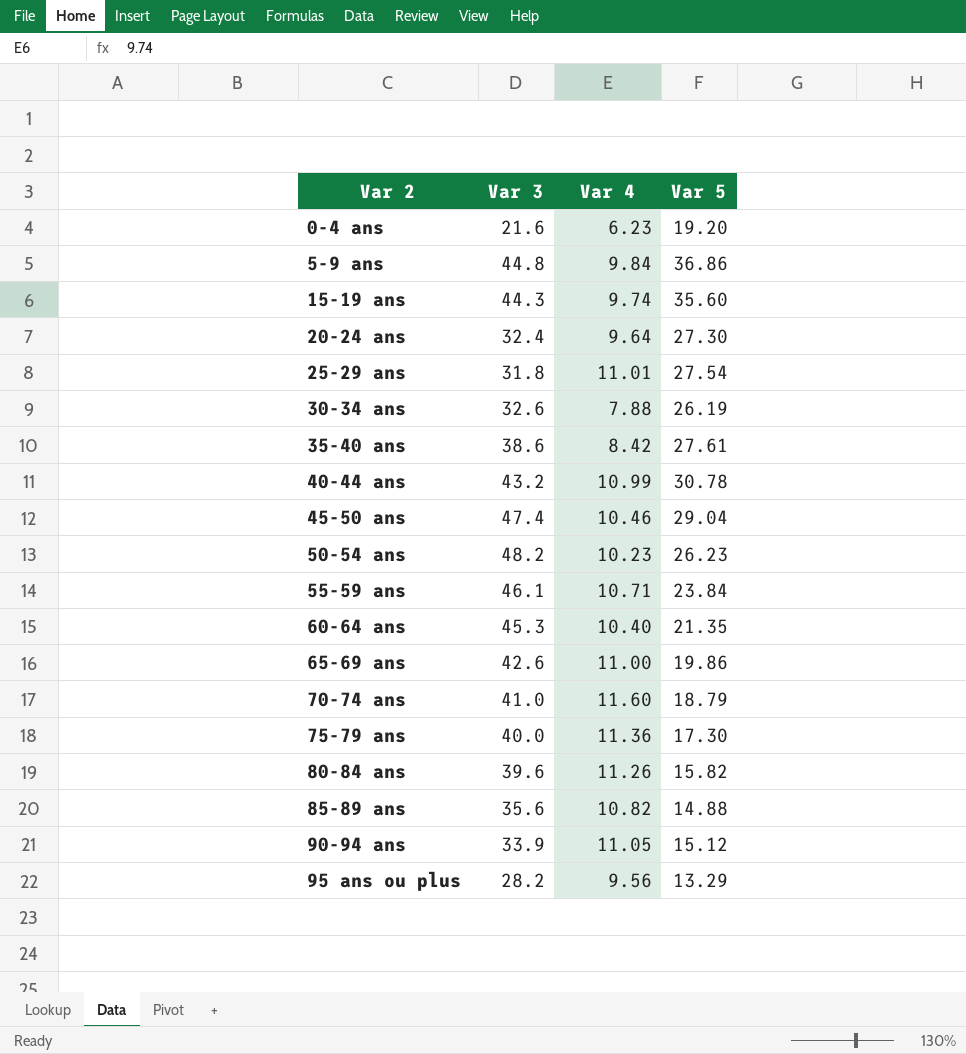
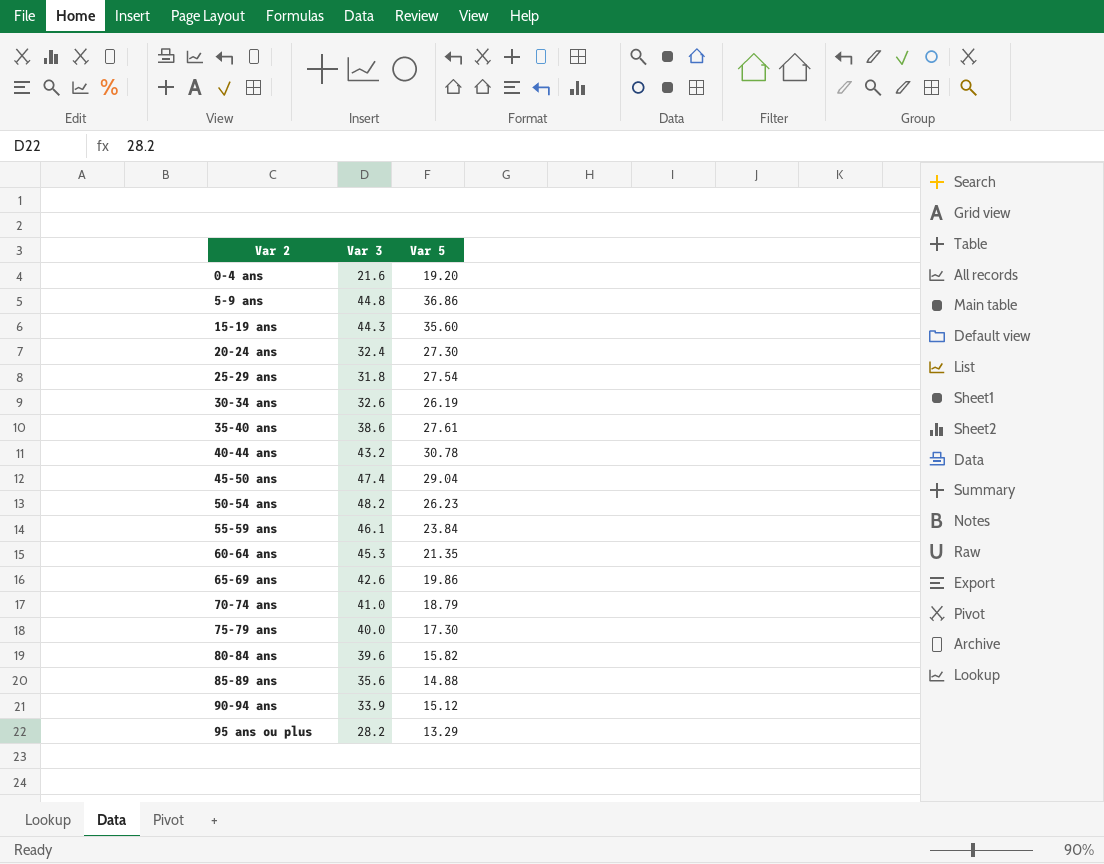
column Var 4 | position: 3 -> none

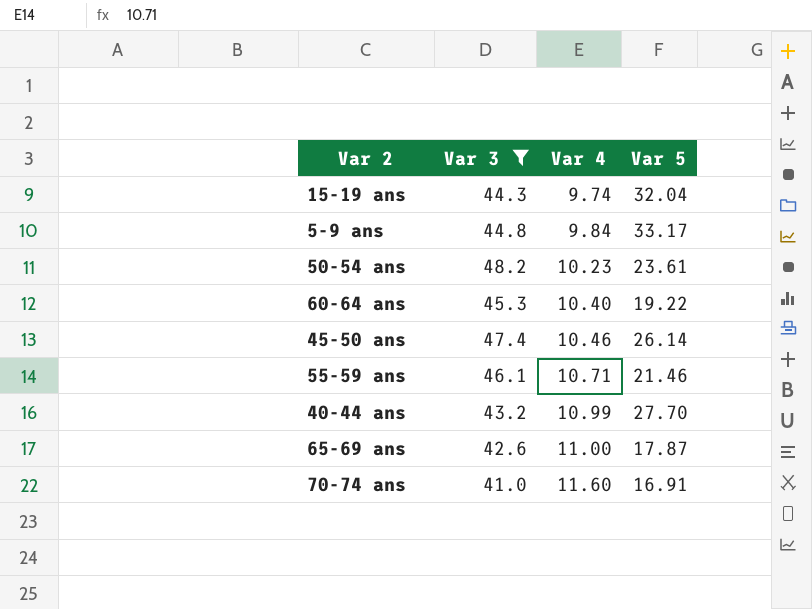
filter: none -> Var 3 >= 41.0
row order: Var 2 ascending -> Var 4 ascending
column Var 4 | position: none -> 3
15-19 ans | Var 5: 35.60 -> 32.04
5-9 ans | Var 5: 36.86 -> 33.17
50-54 ans | Var 5: 26.23 -> 23.61
60-64 ans | Var 5: 21.35 -> 19.22
45-50 ans | Var 5: 29.04 -> 26.14
55-59 ans | Var 5: 23.84 -> 21.46
40-44 ans | Var 5: 30.78 -> 27.70
65-69 ans | Var 5: 19.86 -> 17.87
70-74 ans | Var 5: 18.79 -> 16.91

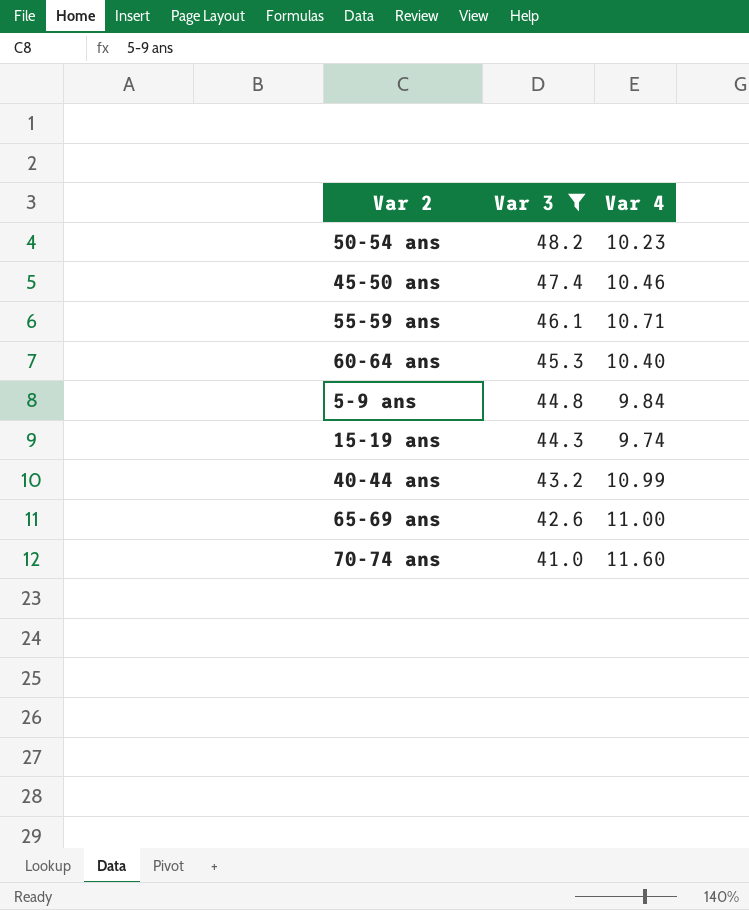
row order: Var 4 ascending -> Var 3 descending
column Var 5 | position: 4 -> none

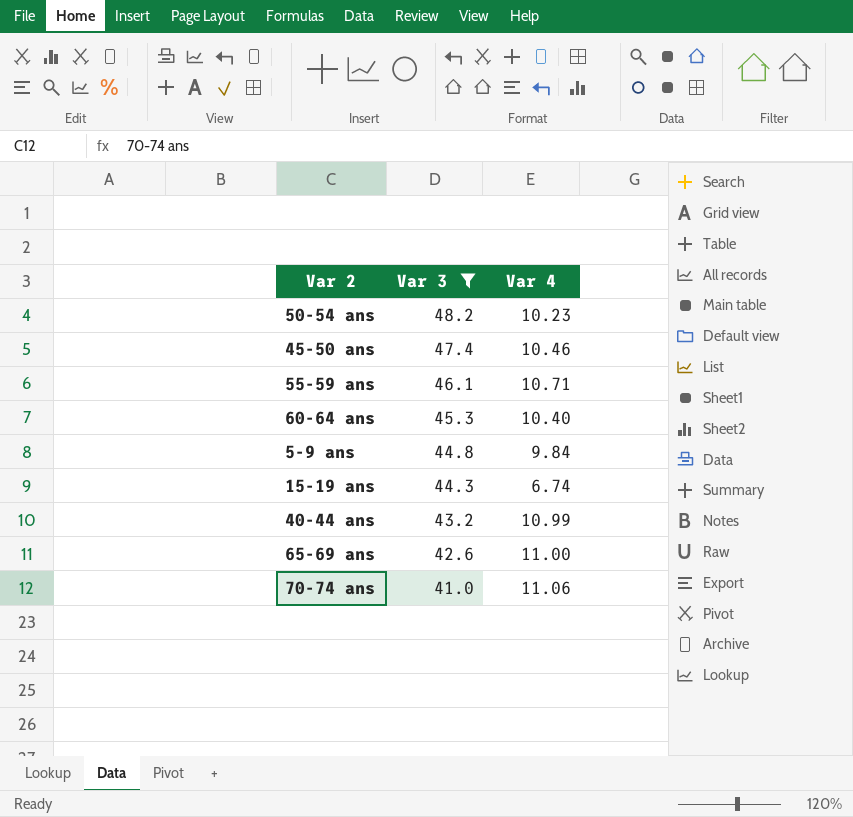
15-19 ans | Var 4: 9.74 -> 6.74
70-74 ans | Var 4: 11.60 -> 11.06

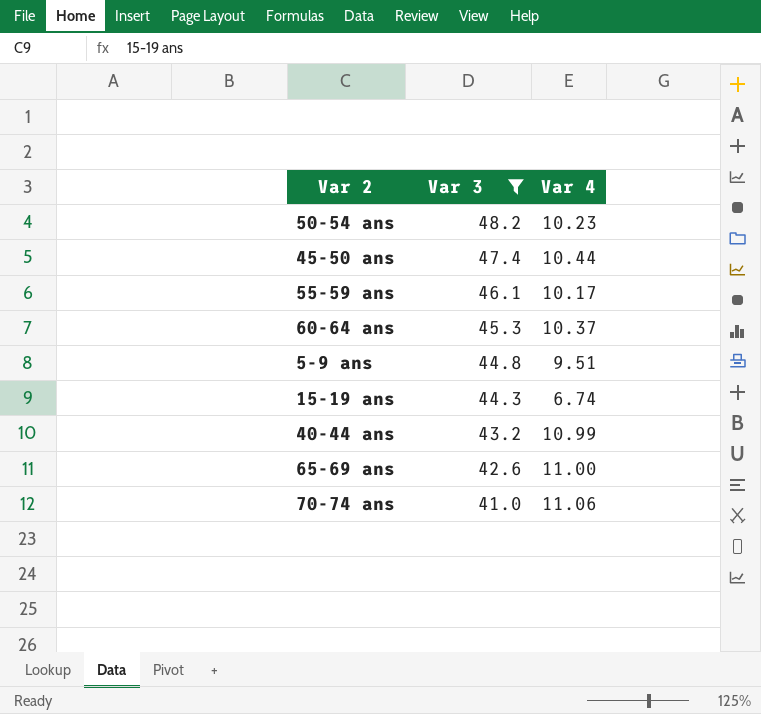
45-50 ans | Var 4: 10.46 -> 10.44
55-59 ans | Var 4: 10.71 -> 10.17
60-64 ans | Var 4: 10.40 -> 10.37
5-9 ans | Var 4: 9.84 -> 9.51

